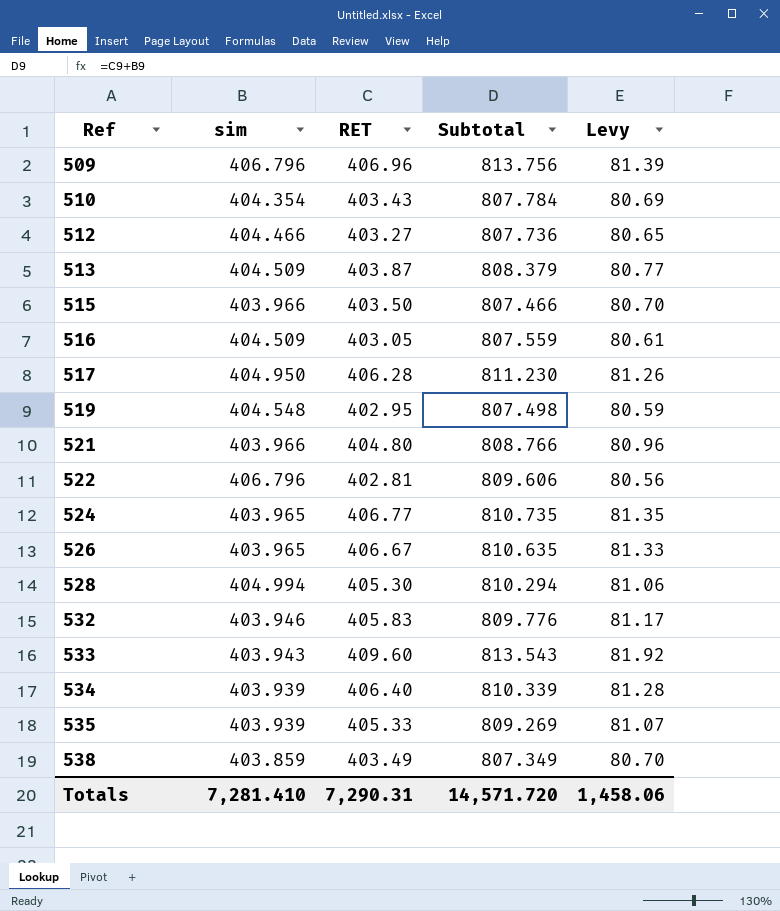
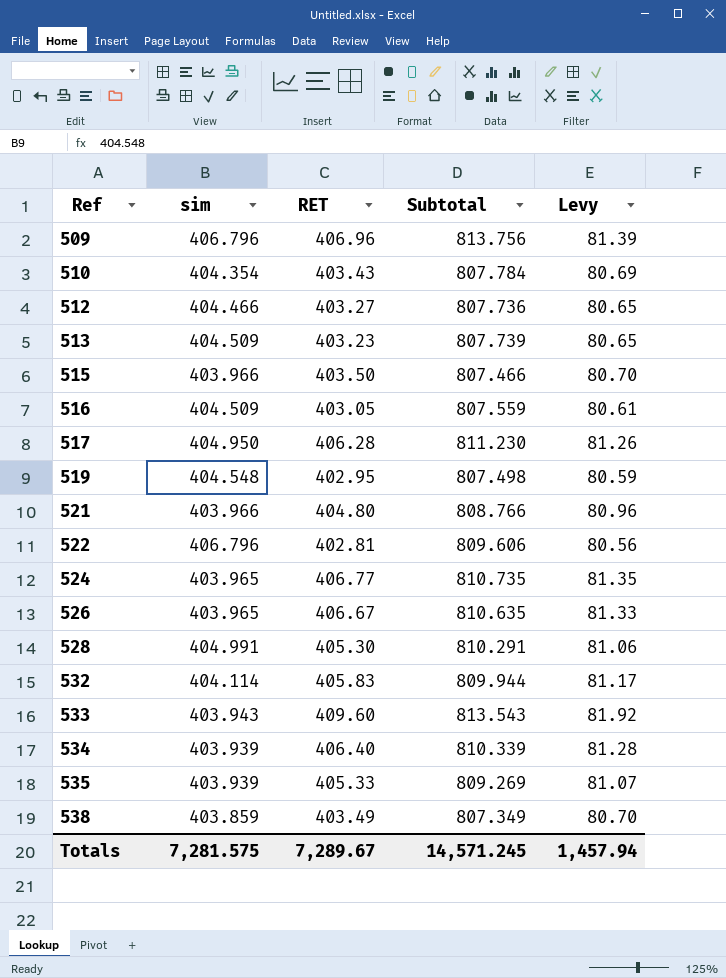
513 | RET: 403.87 -> 403.23
513 | Subtotal: 808.379 -> 807.739
513 | Levy: 80.77 -> 80.65
528 | sim: 404.994 -> 404.991
528 | Subtotal: 810.294 -> 810.291
532 | sim: 403.946 -> 404.114
532 | Subtotal: 809.776 -> 809.944
Totals | sim: 7,281.410 -> 7,281.575
Totals | RET: 7,290.31 -> 7,289.67
Totals | Subtotal: 14,571.720 -> 14,571.245
Totals | Levy: 1,458.06 -> 1,457.94

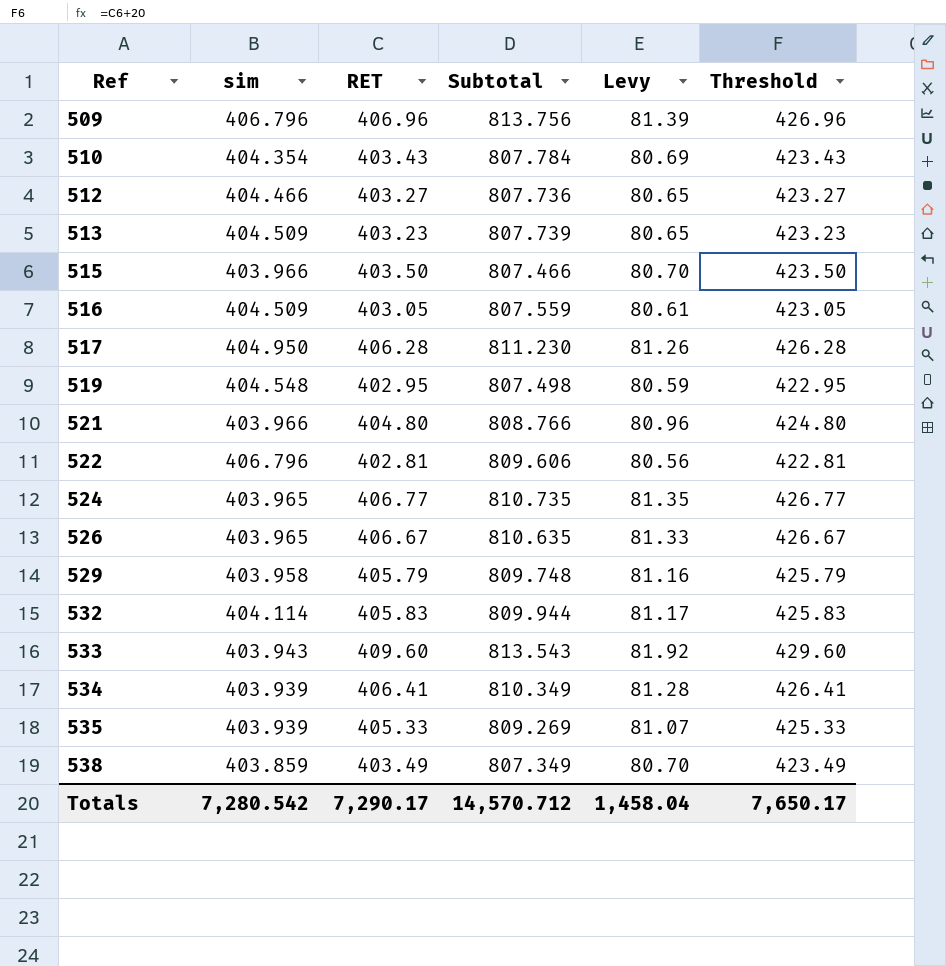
column Threshold | formula: none -> [RET] + 20
row 528: 404.991 | 405.30 | 810.291 | 81.06 -> none
row 529: none -> 403.958 | 405.79 | 809.748 | 81.16 | 425.79
534 | RET: 406.40 -> 406.41
534 | Subtotal: 810.339 -> 810.349
Totals | sim: 7,281.575 -> 7,280.542
Totals | RET: 7,289.67 -> 7,290.17
Totals | Subtotal: 14,571.245 -> 14,570.712
Totals | Levy: 1,457.94 -> 1,458.04

